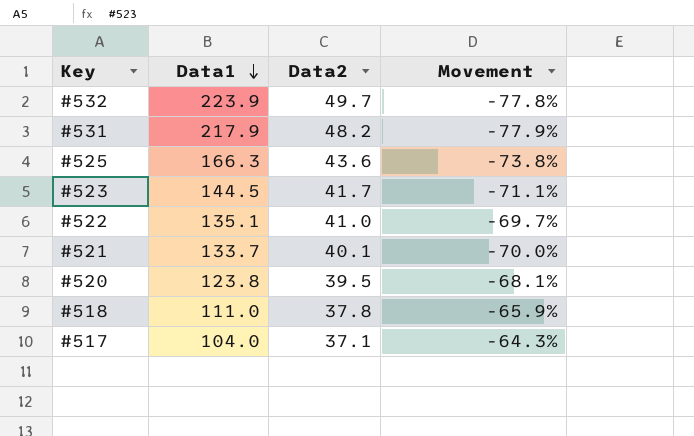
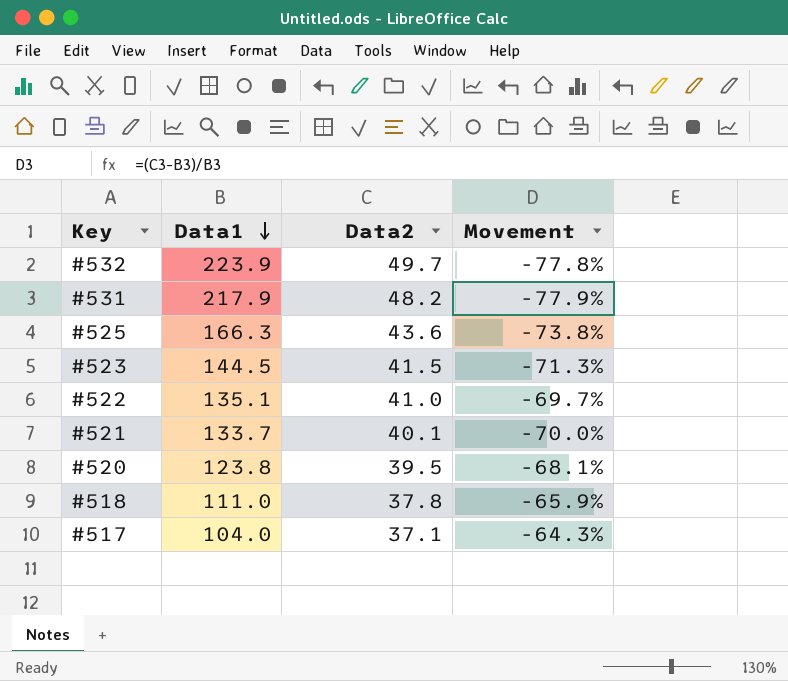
#523 | Data2: 41.7 -> 41.5
#523 | Movement: -71.1% -> -71.3%

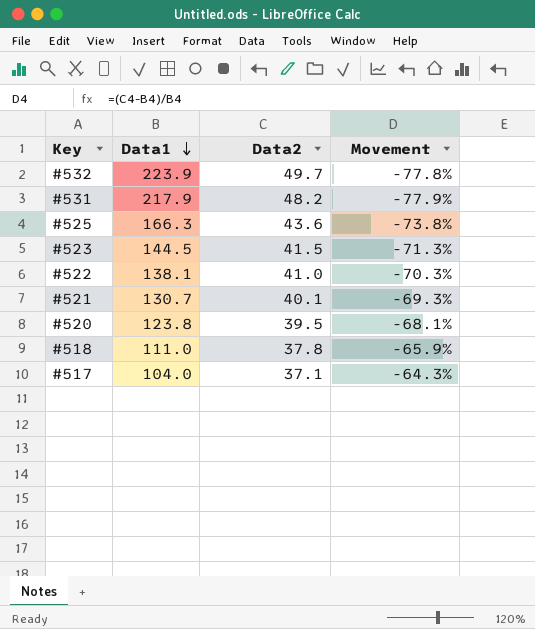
#522 | Data1: 135.1 -> 138.1
#522 | Movement: -69.7% -> -70.3%
#521 | Data1: 133.7 -> 130.7
#521 | Movement: -70.0% -> -69.3%

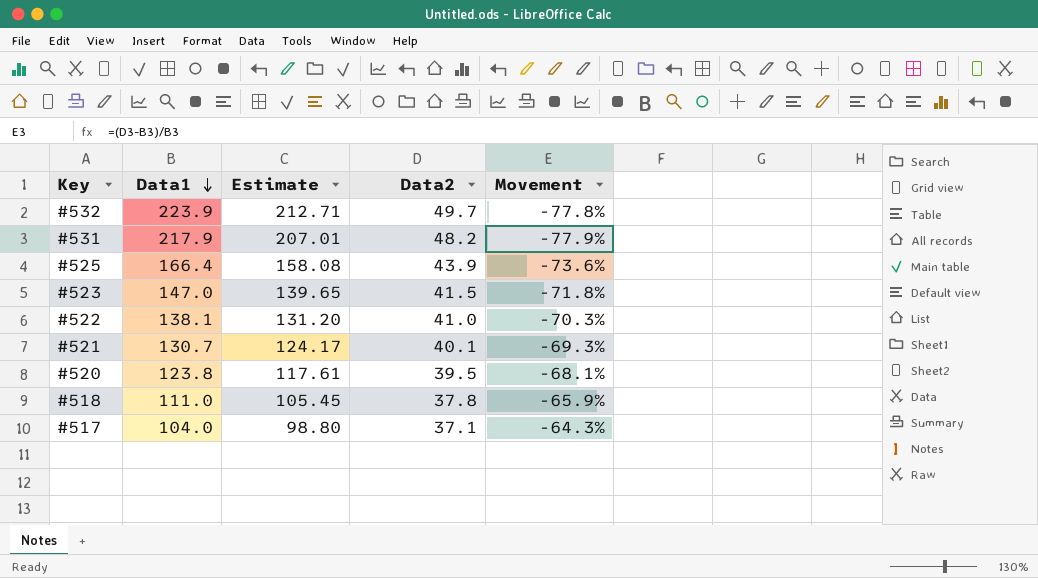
column Estimate | formula: none -> [Data1] * 0.95
#525 | Data1: 166.3 -> 166.4
#525 | Data2: 43.6 -> 43.9
#525 | Movement: -73.8% -> -73.6%
#523 | Data1: 144.5 -> 147.0
#523 | Movement: -71.3% -> -71.8%

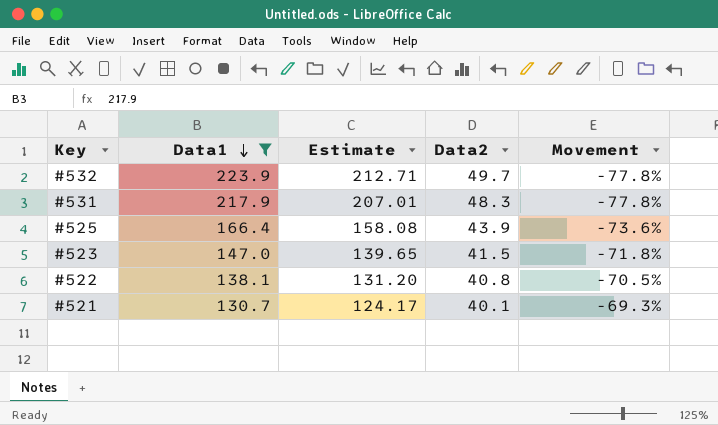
filter: none -> Data1 >= 130.7
#531 | Data2: 48.2 -> 48.3
#531 | Movement: -77.9% -> -77.8%
#522 | Data2: 41.0 -> 40.8
#522 | Movement: -70.3% -> -70.5%

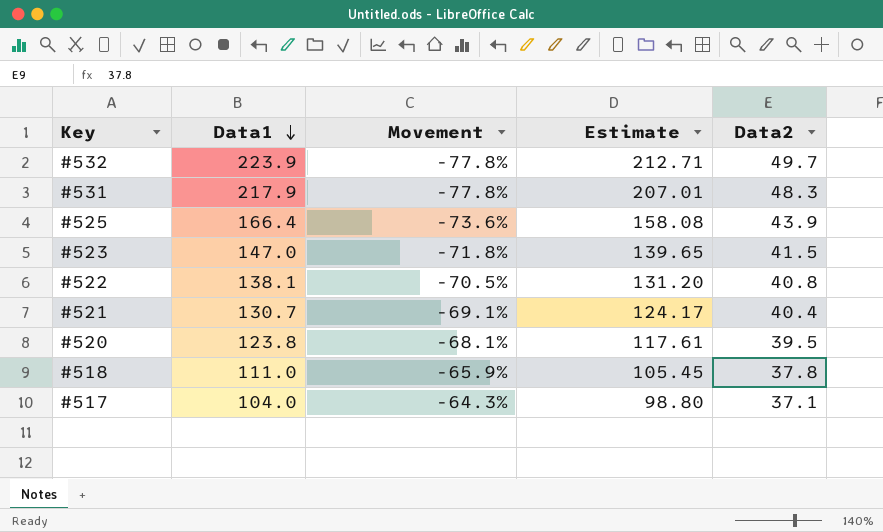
filter: Data1 >= 130.7 -> none
column Movement | position: 5 -> 3
#521 | Movement: -69.3% -> -69.1%
#521 | Data2: 40.1 -> 40.4

